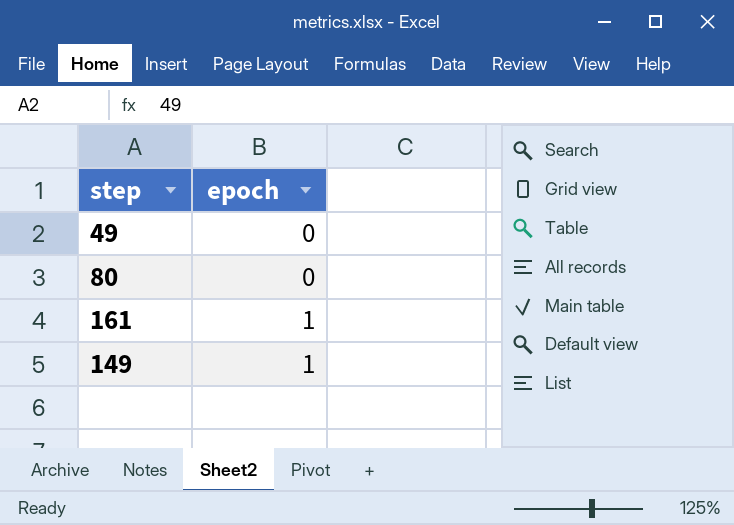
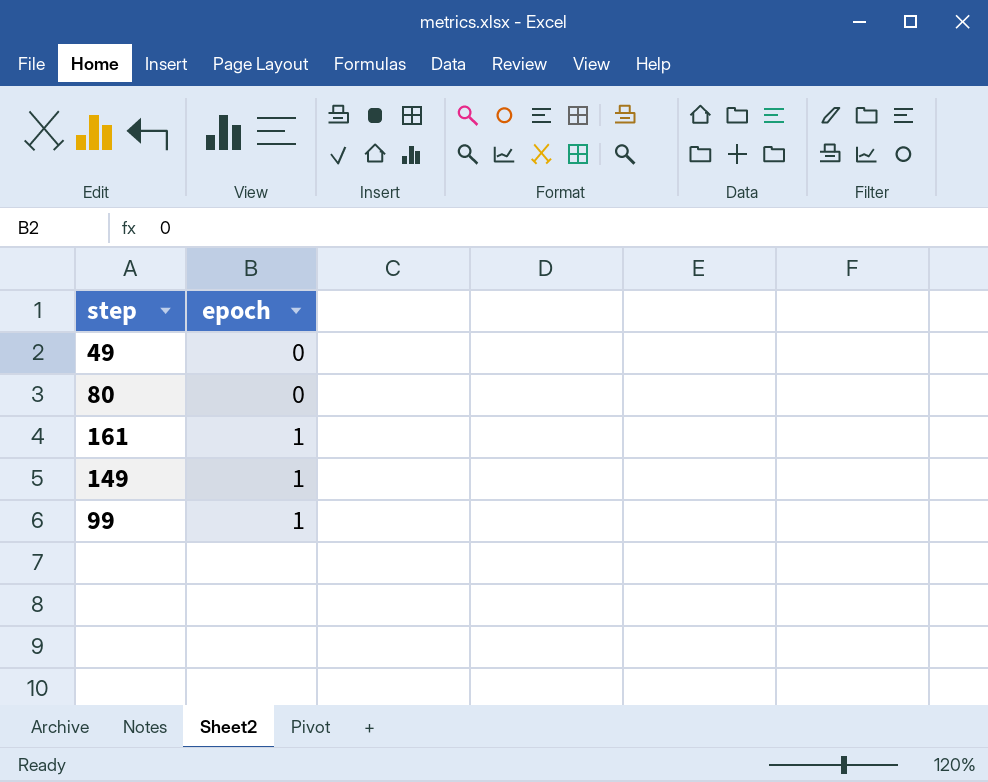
row 99: none -> 1

